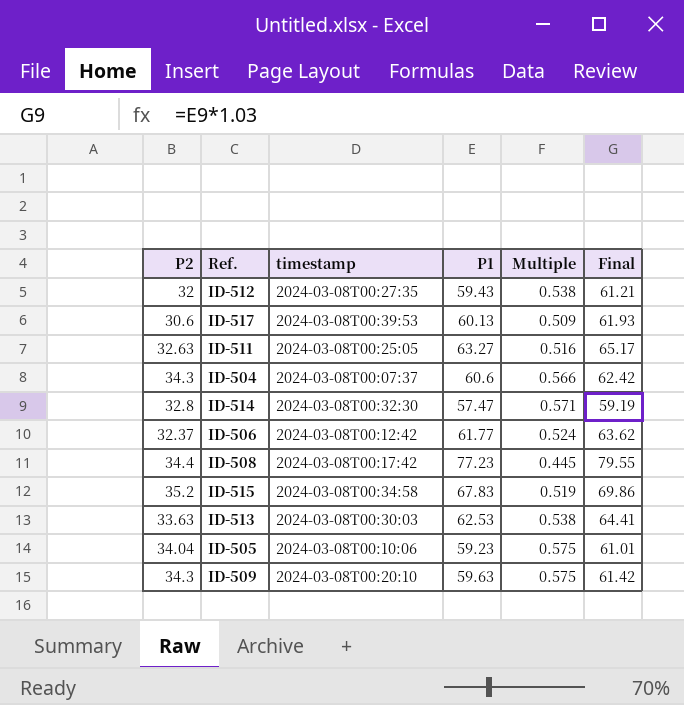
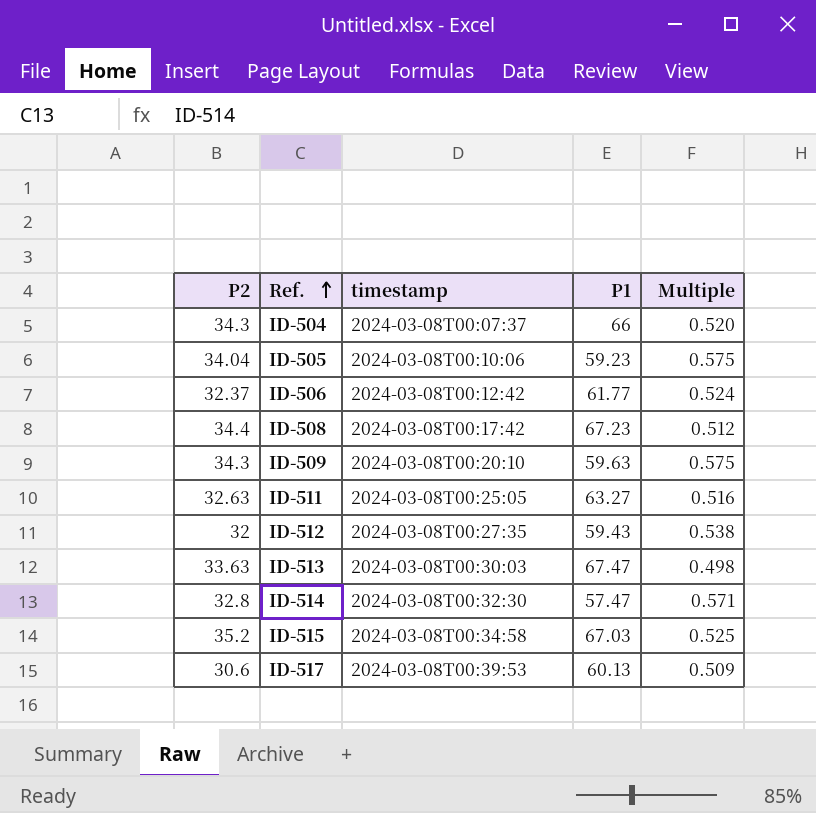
row order: none -> Ref. ascending
column Final | formula: [P1] * 1.03 -> none
ID-504 | P1: 60.6 -> 66
ID-504 | Multiple: 0.566 -> 0.520
ID-508 | P1: 77.23 -> 67.23
ID-508 | Multiple: 0.445 -> 0.512
ID-513 | P1: 62.53 -> 67.47
ID-513 | Multiple: 0.538 -> 0.498
ID-515 | P1: 67.83 -> 67.03
ID-515 | Multiple: 0.519 -> 0.525

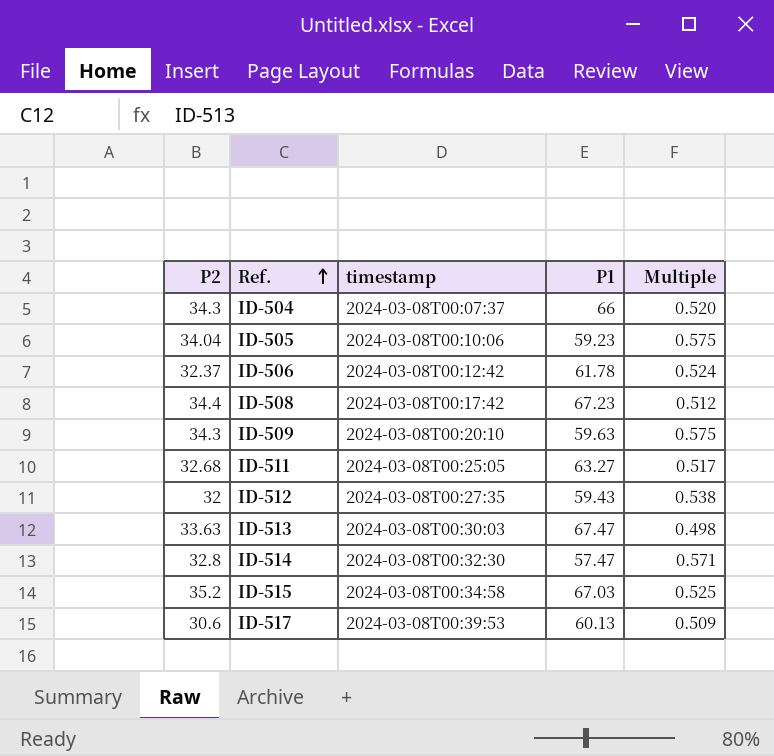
ID-506 | P1: 61.77 -> 61.78
ID-511 | P2: 32.63 -> 32.68
ID-511 | Multiple: 0.516 -> 0.517

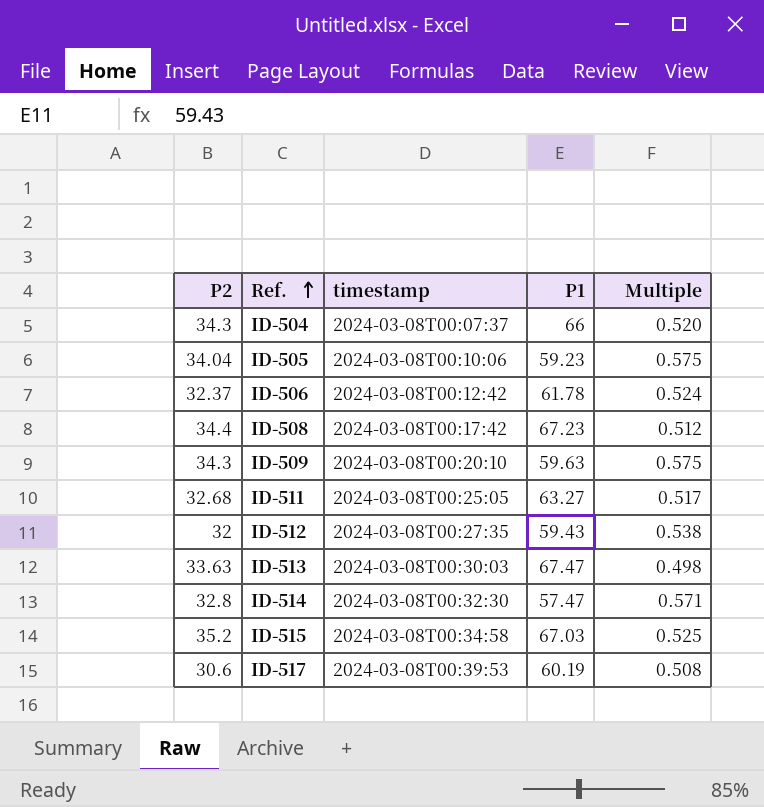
ID-517 | P1: 60.13 -> 60.19
ID-517 | Multiple: 0.509 -> 0.508

